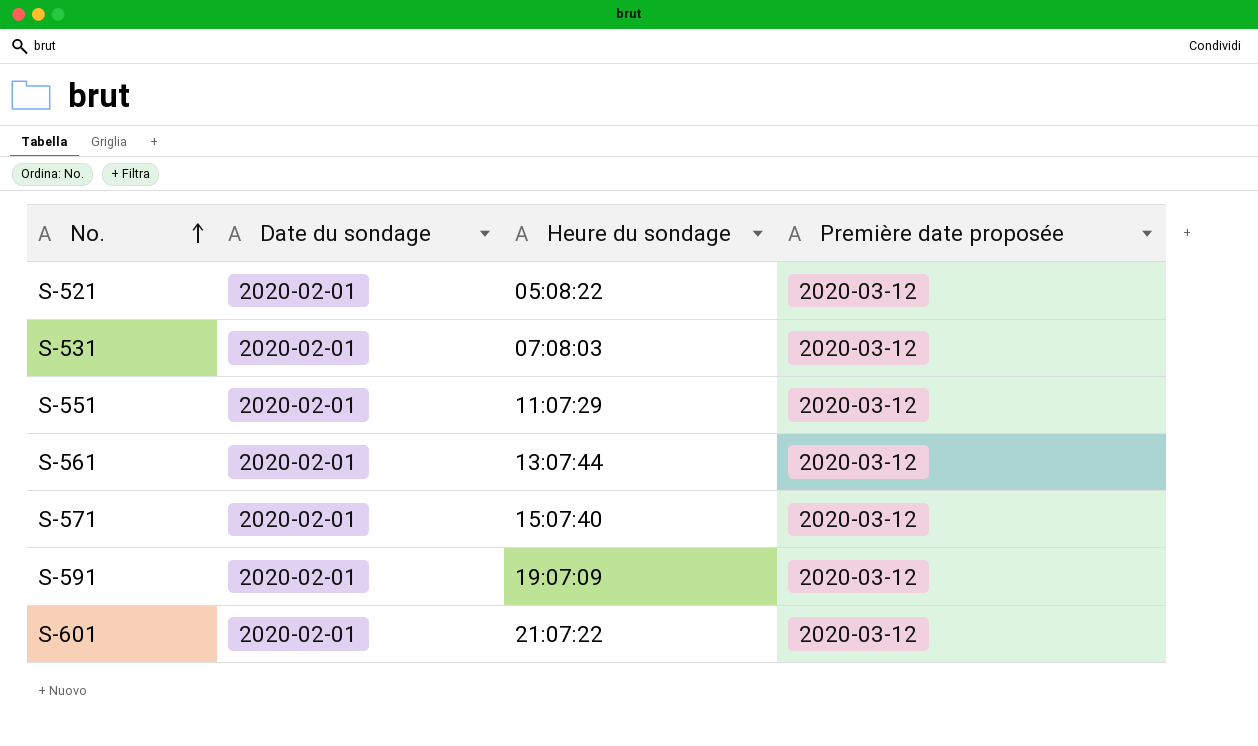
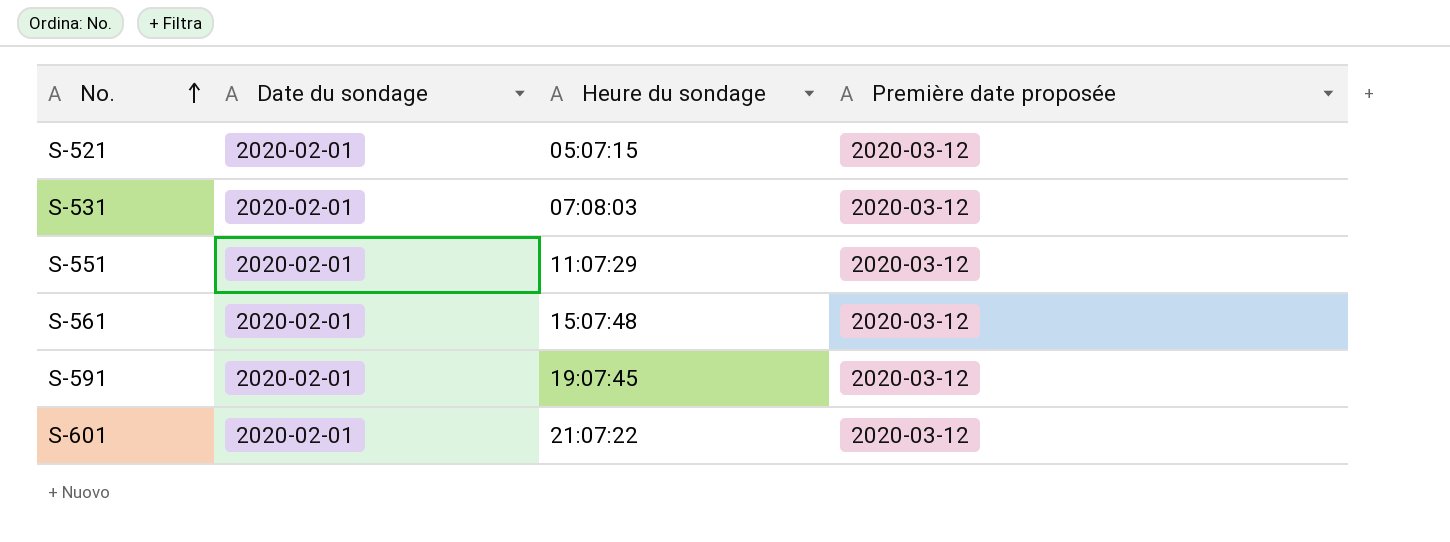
row S-571: 2020-02-01 | 15:07:40 | 2020-03-12 -> none
S-521 | Heure du sondage: 05:08:22 -> 05:07:15
S-561 | Heure du sondage: 13:07:44 -> 15:07:48
S-591 | Heure du sondage: 19:07:09 -> 19:07:45

